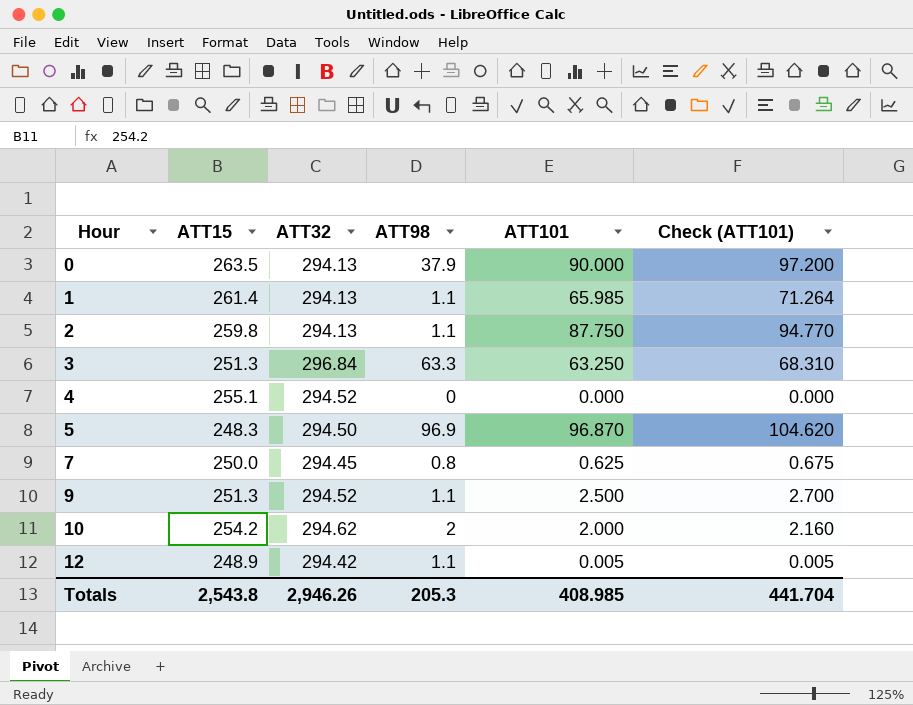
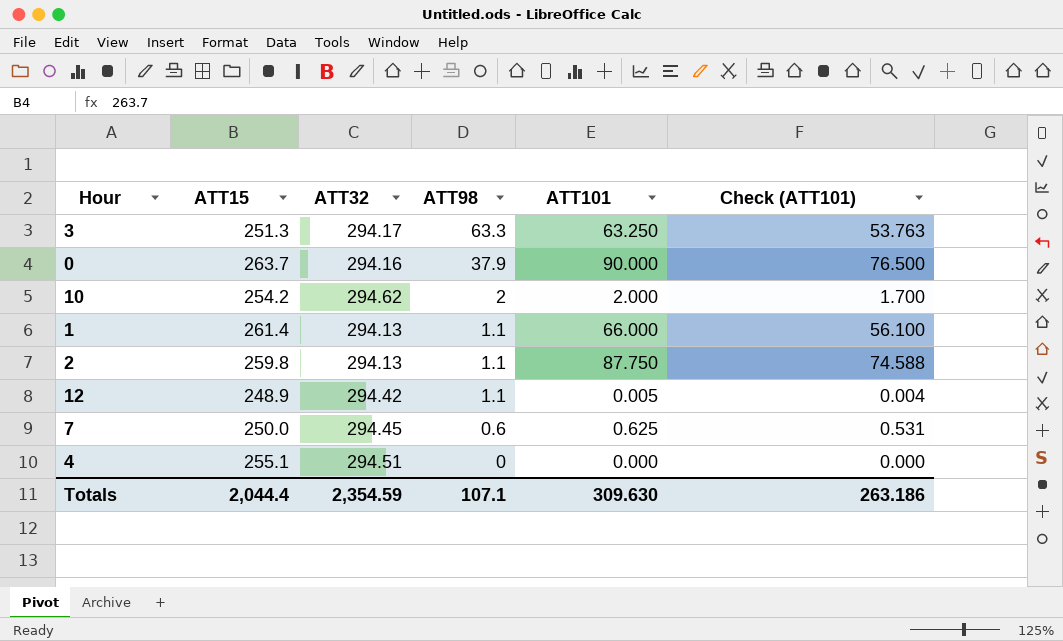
row order: Hour ascending -> ATT98 descending
column Check (ATT101) | formula: [ATT101] * 1.08 -> [ATT101] * 0.85
row 5: 248.3 | 294.50 | 96.9 | 96.870 | 104.620 -> none
row 9: 251.3 | 294.52 | 1.1 | 2.500 | 2.700 -> none
3 | ATT32: 296.84 -> 294.17
0 | ATT15: 263.5 -> 263.7
0 | ATT32: 294.13 -> 294.16
1 | ATT101: 65.985 -> 66.000
7 | ATT98: 0.8 -> 0.6
4 | ATT32: 294.52 -> 294.51
Totals | ATT15: 2,543.8 -> 2,044.4
Totals | ATT32: 2,946.26 -> 2,354.59
Totals | ATT98: 205.3 -> 107.1
Totals | ATT101: 408.985 -> 309.630
Totals | Check (ATT101): 441.704 -> 263.186

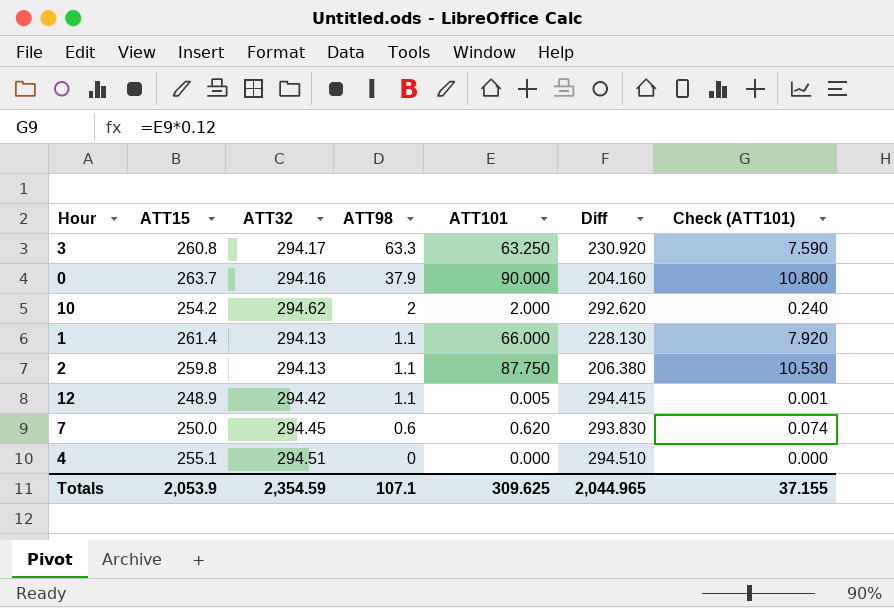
column Diff | formula: none -> [ATT32] - [ATT101]
column Check (ATT101) | formula: [ATT101] * 0.85 -> [ATT101] * 0.12
3 | ATT15: 251.3 -> 260.8
7 | ATT101: 0.625 -> 0.620
Totals | ATT15: 2,044.4 -> 2,053.9
Totals | ATT101: 309.630 -> 309.625
Totals | Check (ATT101): 263.186 -> 37.155

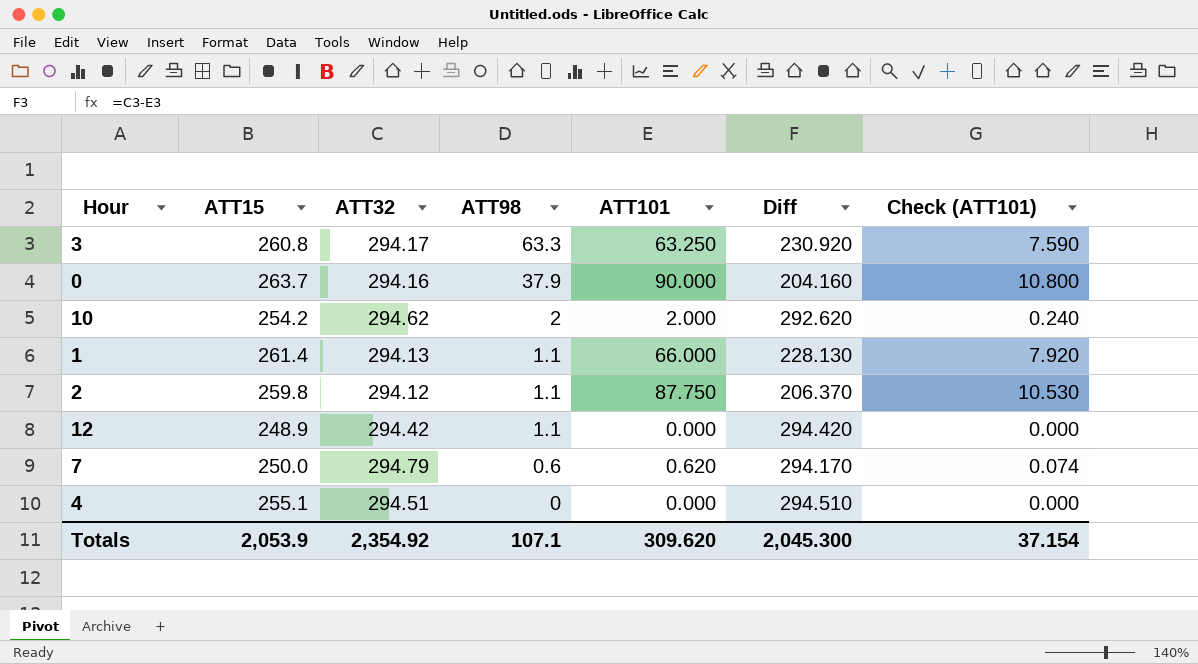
2 | ATT32: 294.13 -> 294.12
2 | Diff: 206.380 -> 206.370
12 | ATT101: 0.005 -> 0.000
12 | Diff: 294.415 -> 294.420
12 | Check (ATT101): 0.001 -> 0.000
7 | ATT32: 294.45 -> 294.79
7 | Diff: 293.830 -> 294.170
Totals | ATT32: 2,354.59 -> 2,354.92
Totals | ATT101: 309.625 -> 309.620
Totals | Diff: 2,044.965 -> 2,045.300
Totals | Check (ATT101): 37.155 -> 37.154

